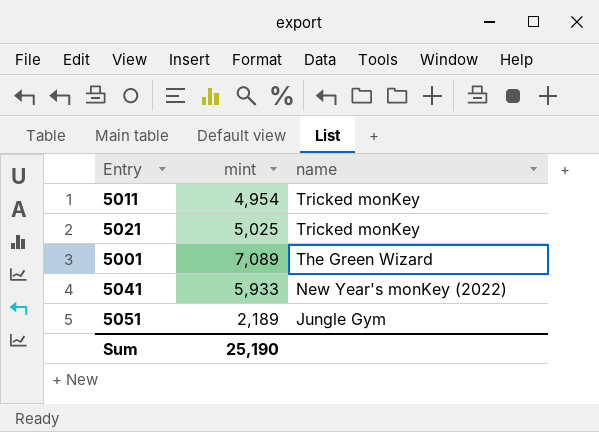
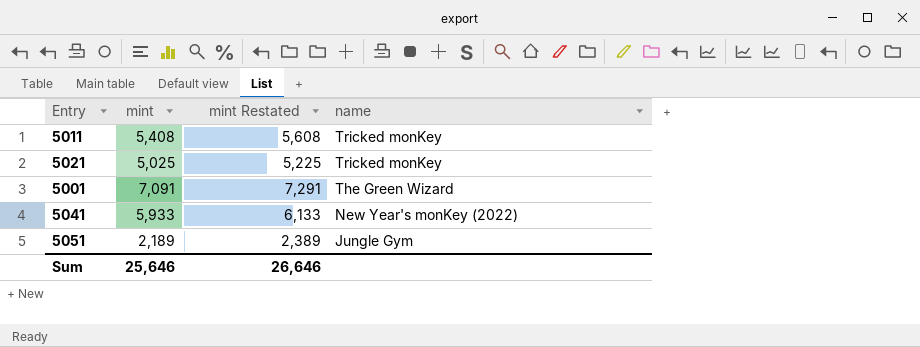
column mint Restated | formula: none -> [mint] + 200
5011 | mint: 4,954 -> 5,408
5001 | mint: 7,089 -> 7,091
Sum | mint: 25,190 -> 25,646

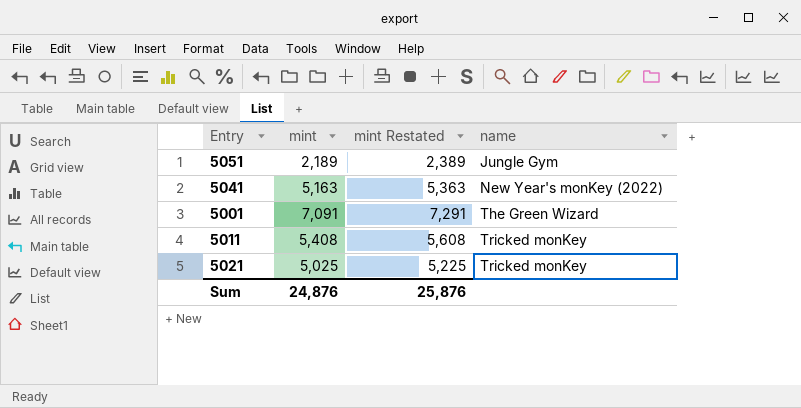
row order: name descending -> name ascending
5041 | mint: 5,933 -> 5,163
5041 | mint Restated: 6,133 -> 5,363
Sum | mint: 25,646 -> 24,876
Sum | mint Restated: 26,646 -> 25,876

